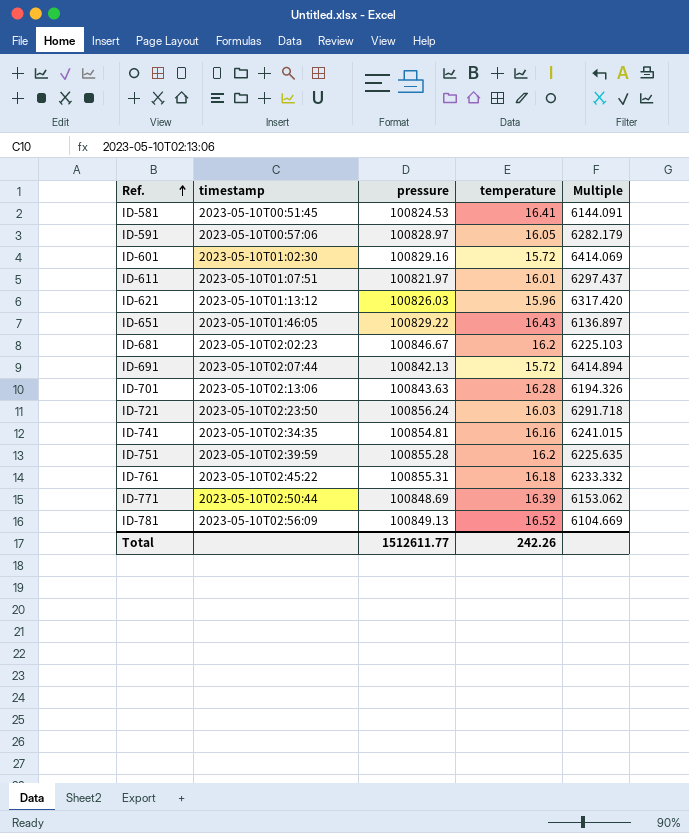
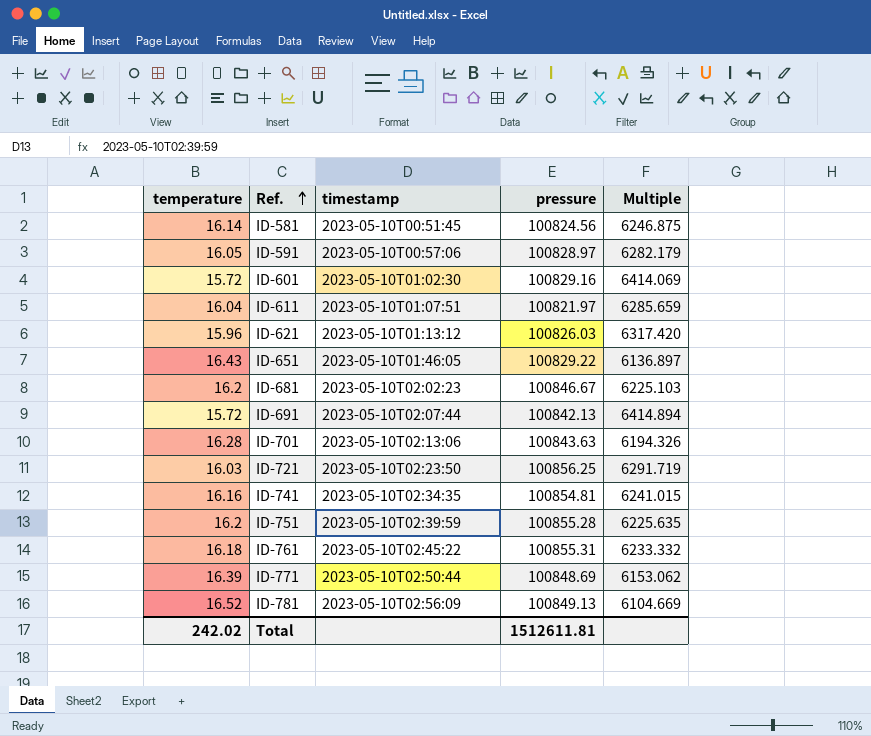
column temperature | position: 4 -> 1
ID-581 | temperature: 16.41 -> 16.14
ID-581 | pressure: 100824.53 -> 100824.56
ID-581 | Multiple: 6144.091 -> 6246.875
ID-611 | temperature: 16.01 -> 16.04
ID-611 | Multiple: 6297.437 -> 6285.659
ID-721 | pressure: 100856.24 -> 100856.25
ID-721 | Multiple: 6291.718 -> 6291.719
Total | temperature: 242.26 -> 242.02
Total | pressure: 1512611.77 -> 1512611.81

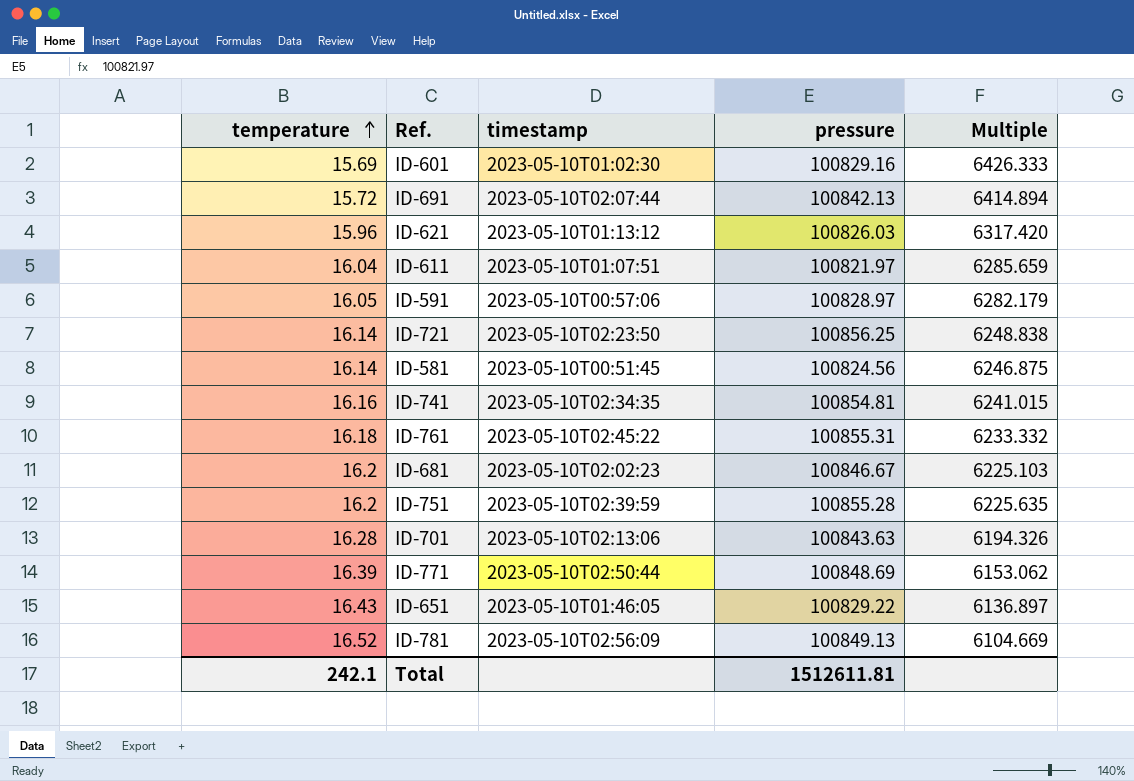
row order: Ref. ascending -> temperature ascending
ID-601 | temperature: 15.72 -> 15.69
ID-601 | Multiple: 6414.069 -> 6426.333
ID-721 | temperature: 16.03 -> 16.14
ID-721 | Multiple: 6291.719 -> 6248.838
Total | temperature: 242.02 -> 242.1

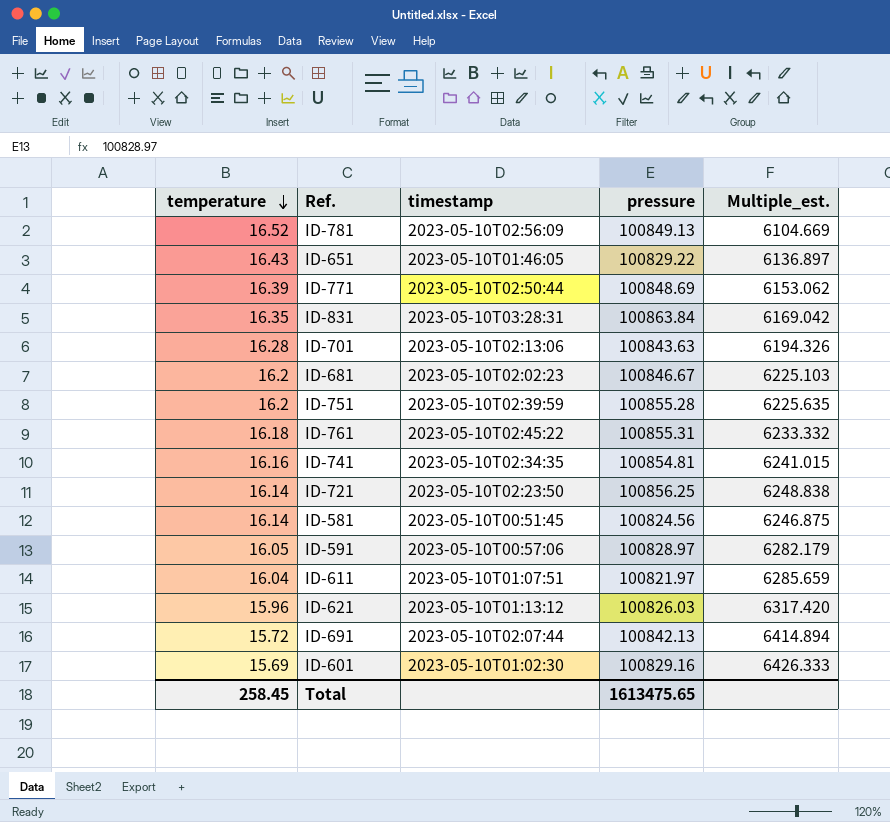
row order: temperature ascending -> temperature descending
column name: Multiple -> Multiple_est.
row ID-831: none -> 16.35 | 2023-05-10T03:28:31 | 100863.84 | 6169.042
Total | temperature: 242.1 -> 258.45
Total | pressure: 1512611.81 -> 1613475.65

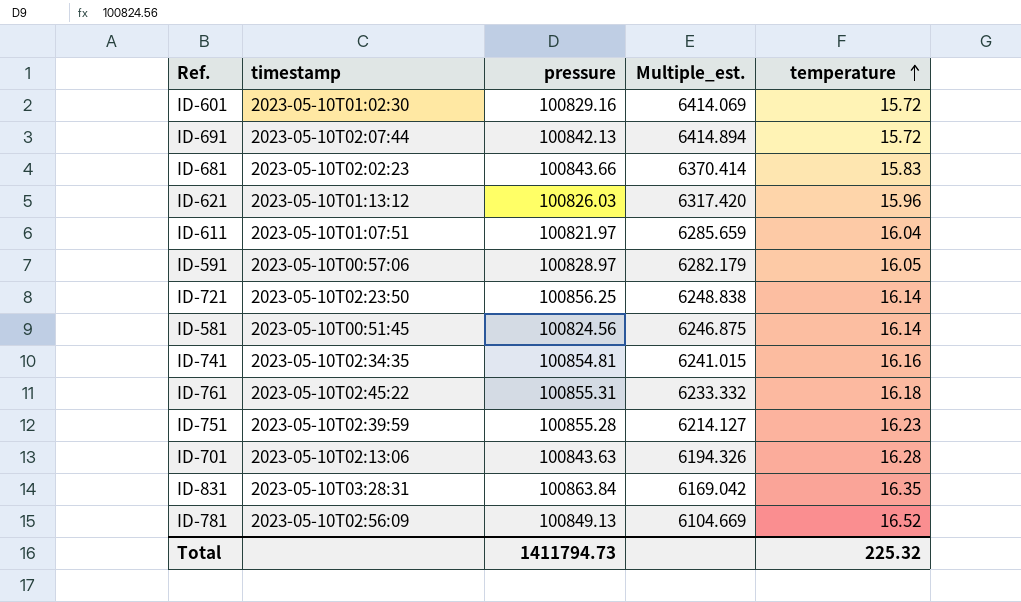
row order: temperature descending -> temperature ascending
column temperature | position: 1 -> 5
row ID-651: 16.43 | 2023-05-10T01:46:05 | 100829.22 | 6136.897 -> none
row ID-771: 16.39 | 2023-05-10T02:50:44 | 100848.69 | 6153.062 -> none
ID-601 | Multiple_est.: 6426.333 -> 6414.069
ID-601 | temperature: 15.69 -> 15.72
ID-681 | pressure: 100846.67 -> 100843.66
ID-681 | Multiple_est.: 6225.103 -> 6370.414
ID-681 | temperature: 16.2 -> 15.83
ID-751 | Multiple_est.: 6225.635 -> 6214.127
ID-751 | temperature: 16.2 -> 16.23
Total | pressure: 1613475.65 -> 1411794.73
Total | temperature: 258.45 -> 225.32

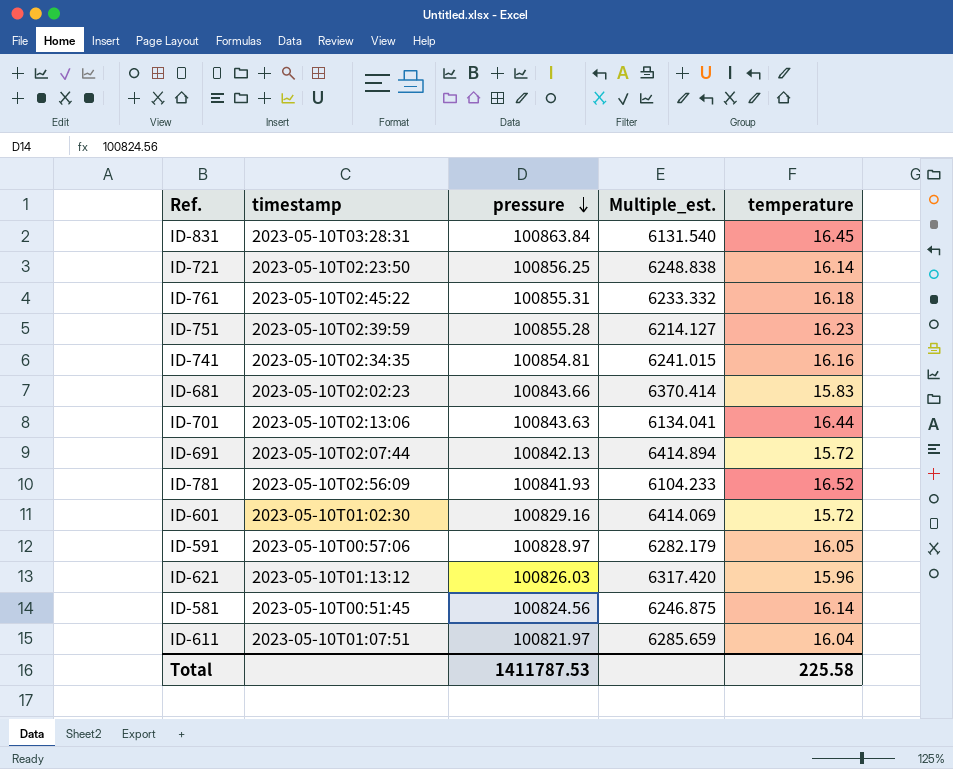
row order: temperature ascending -> pressure descending
ID-831 | Multiple_est.: 6169.042 -> 6131.540
ID-831 | temperature: 16.35 -> 16.45
ID-701 | Multiple_est.: 6194.326 -> 6134.041
ID-701 | temperature: 16.28 -> 16.44
ID-781 | pressure: 100849.13 -> 100841.93
ID-781 | Multiple_est.: 6104.669 -> 6104.233
Total | pressure: 1411794.73 -> 1411787.53
Total | temperature: 225.32 -> 225.58

